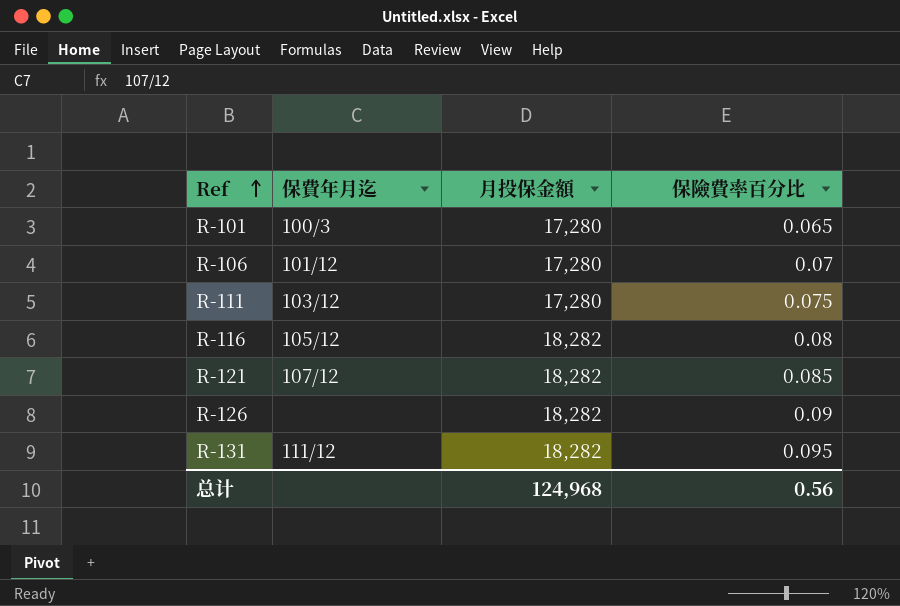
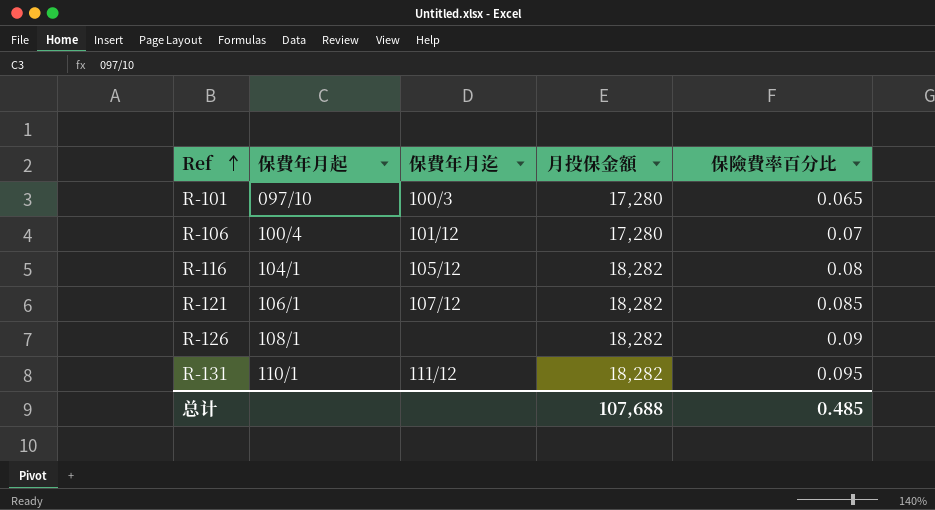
column 保費年月起 | position: none -> 2
row R-111: 103/12 | 17,280 | 0.075 -> none
总计 | 月投保金額: 124,968 -> 107,688
总计 | 保險費率百分比: 0.56 -> 0.485

